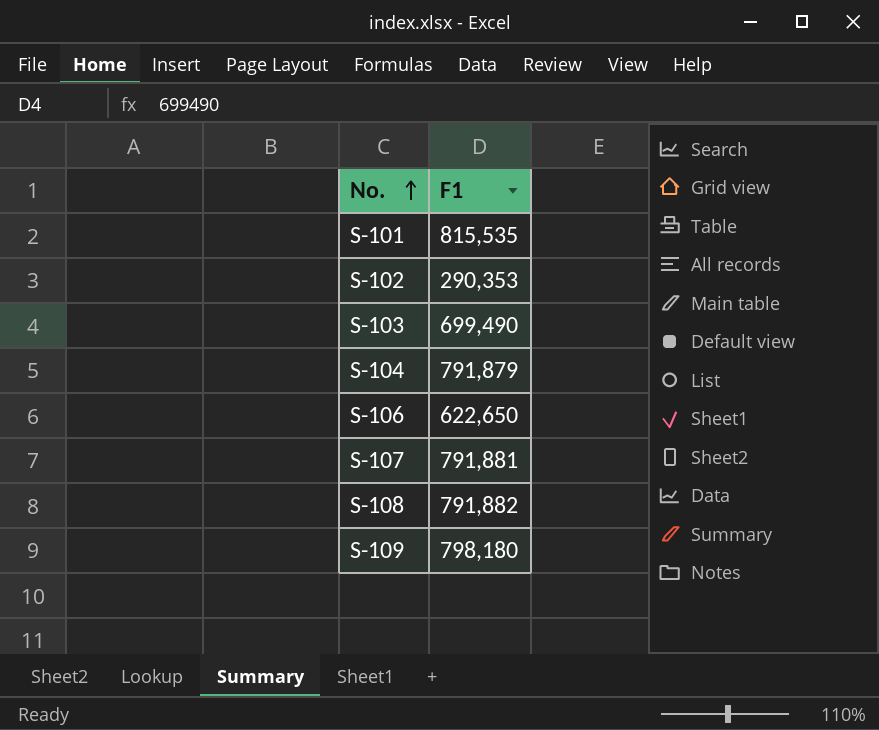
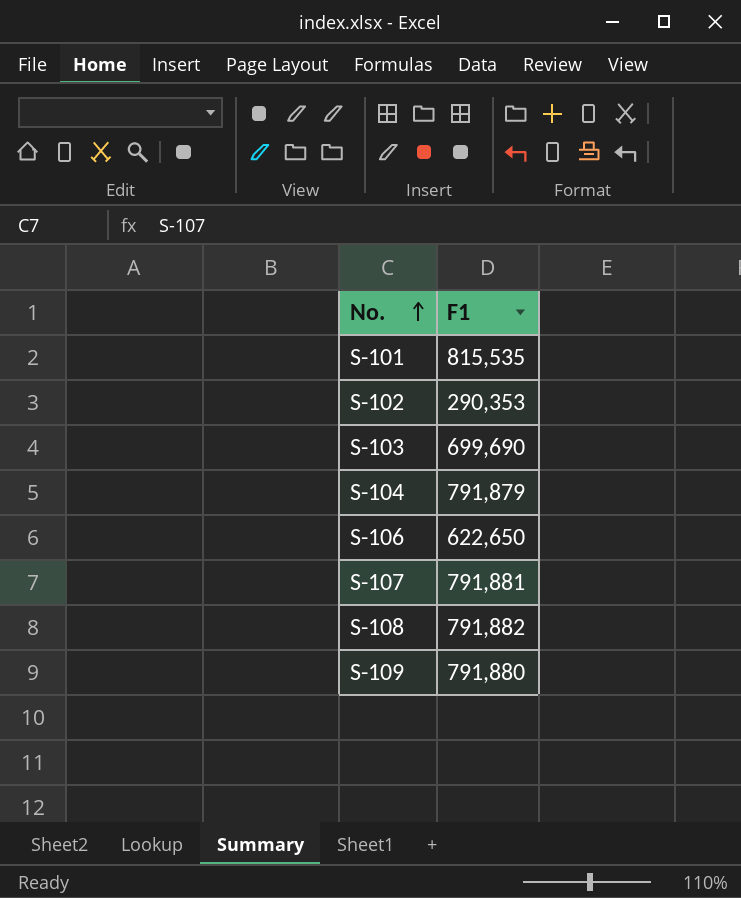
S-103 | F1: 699,490 -> 699,690
S-109 | F1: 798,180 -> 791,880

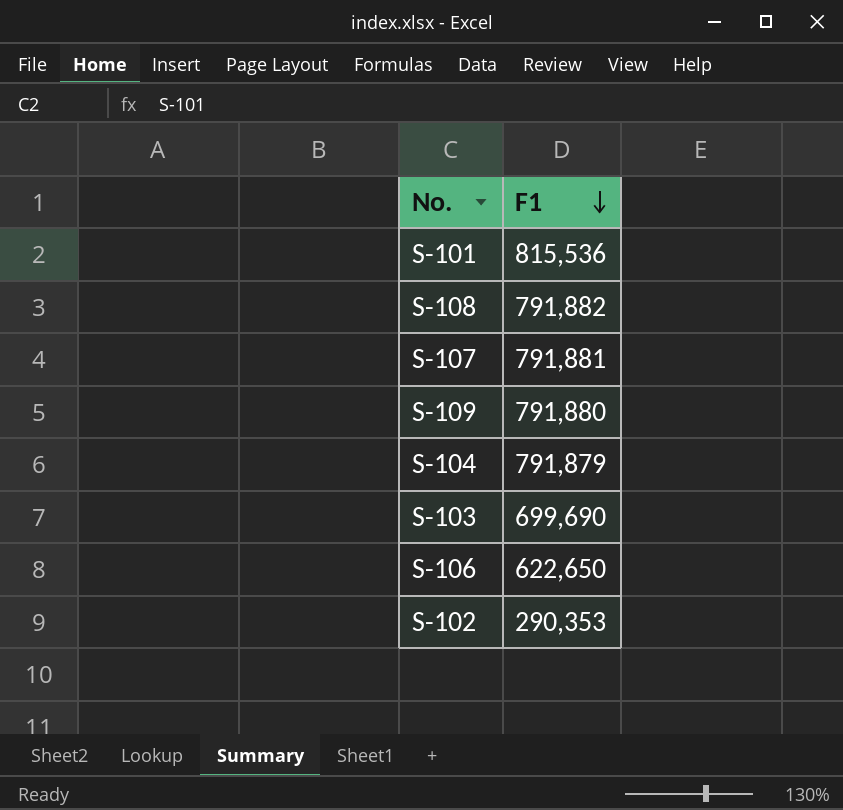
row order: No. ascending -> F1 descending
S-101 | F1: 815,535 -> 815,536

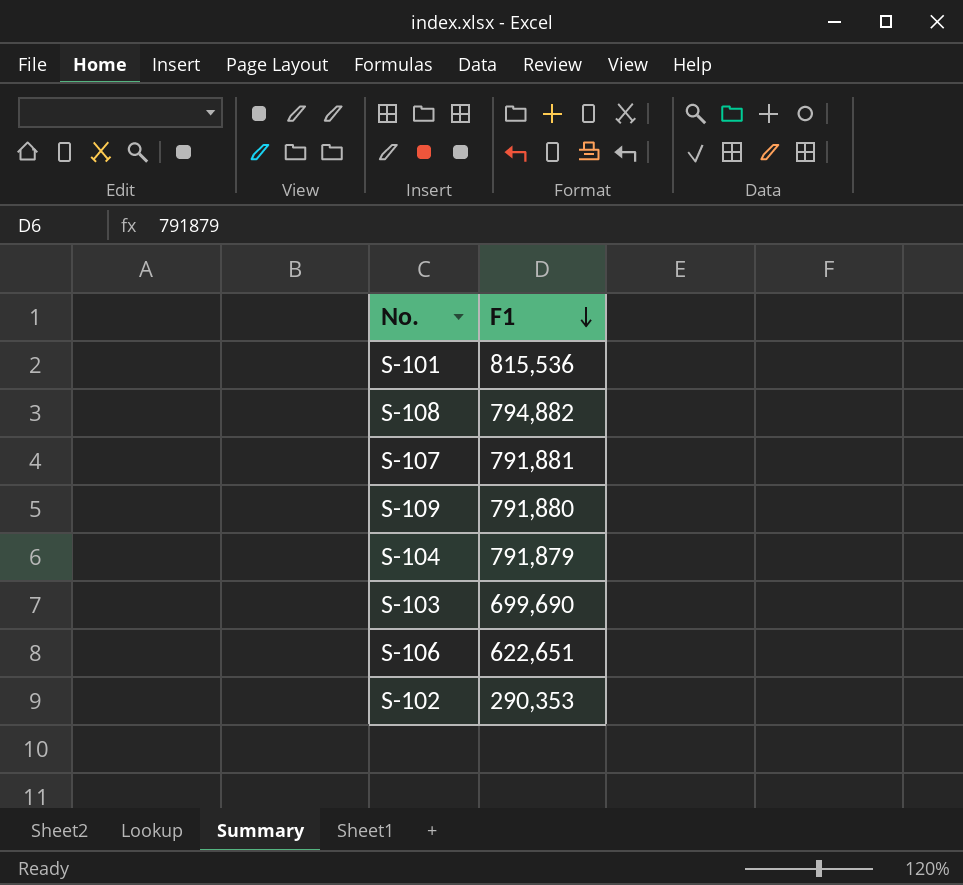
S-108 | F1: 791,882 -> 794,882
S-106 | F1: 622,650 -> 622,651

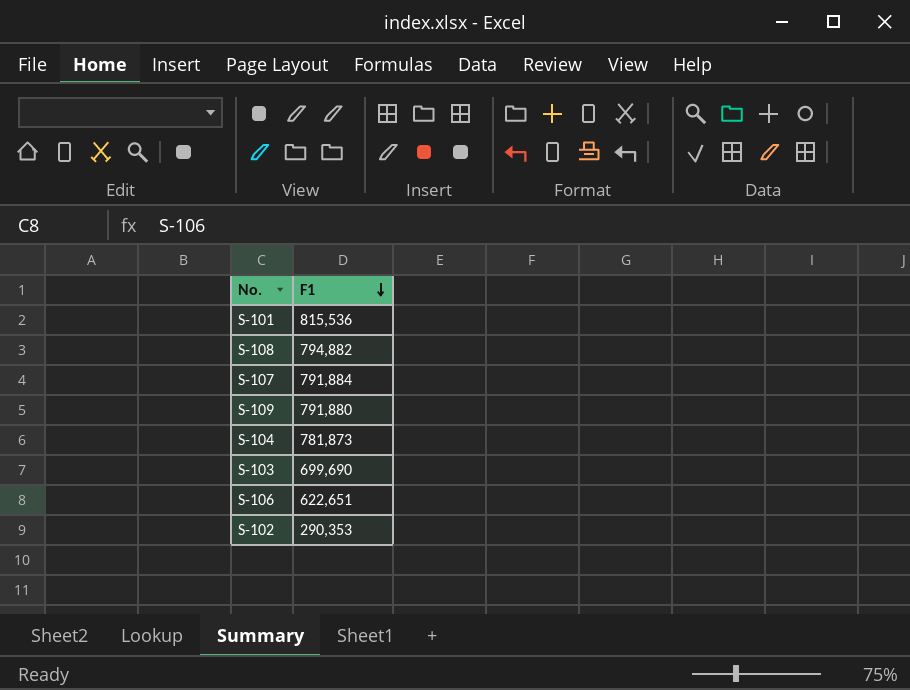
S-107 | F1: 791,881 -> 791,884
S-104 | F1: 791,879 -> 781,873

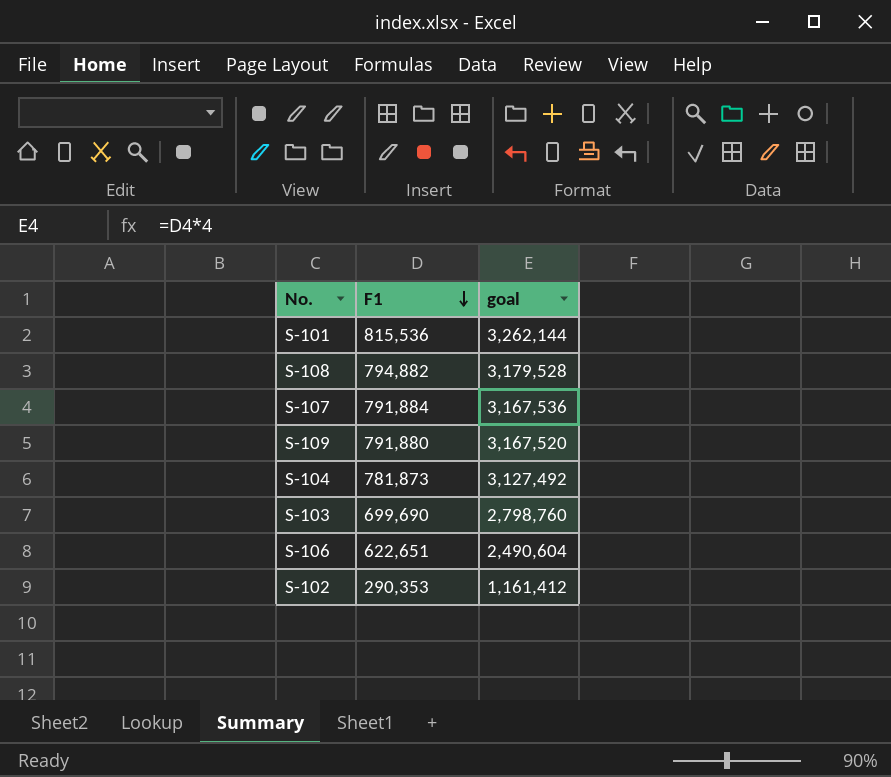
column goal | formula: none -> [F1] * 4

